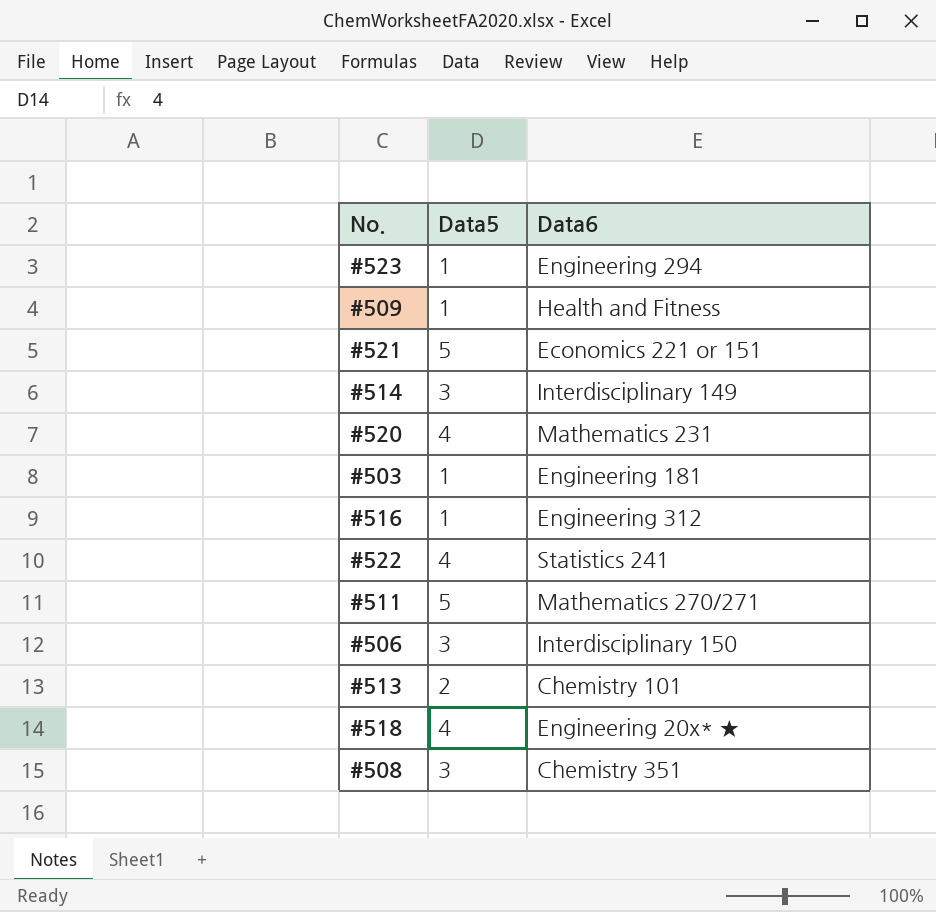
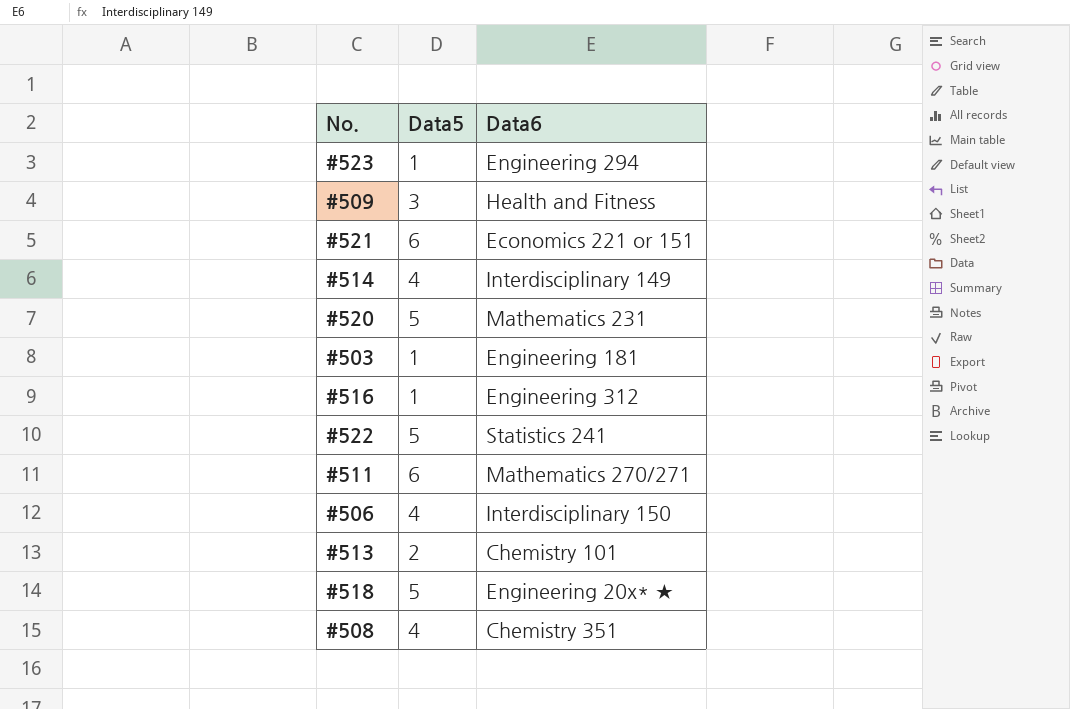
#509 | Data5: 1 -> 3
#521 | Data5: 5 -> 6
#514 | Data5: 3 -> 4
#520 | Data5: 4 -> 5
#522 | Data5: 4 -> 5
#511 | Data5: 5 -> 6
#506 | Data5: 3 -> 4
#518 | Data5: 4 -> 5
#508 | Data5: 3 -> 4

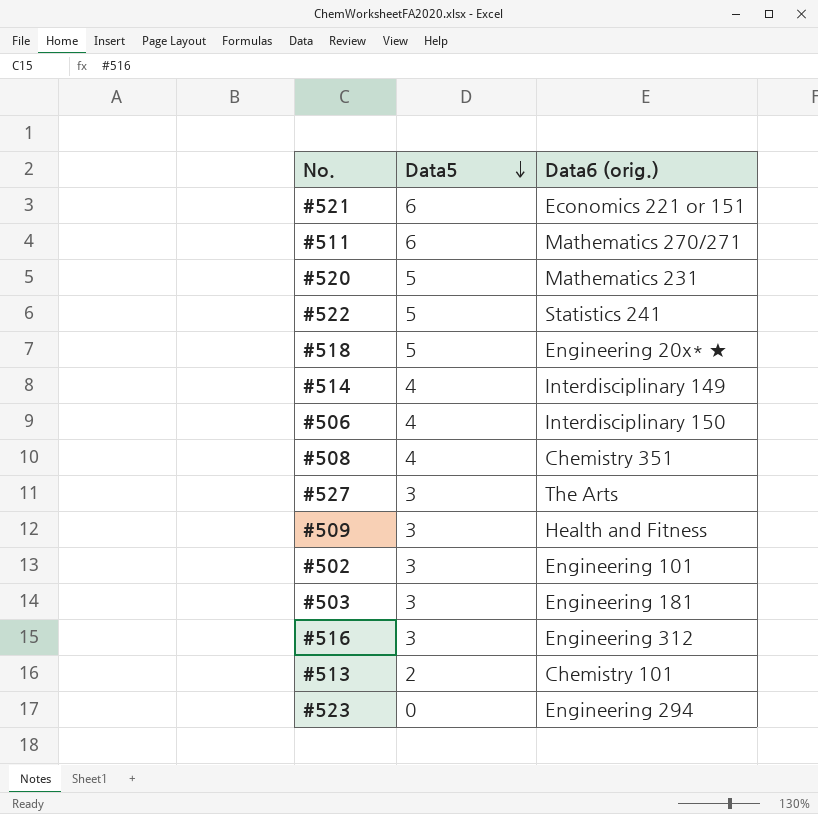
row order: none -> Data5 descending
column name: Data6 -> Data6 (orig.)
row #527: none -> 3 | The Arts
row #502: none -> 3 | Engineering 101
#503 | Data5: 1 -> 3
#516 | Data5: 1 -> 3
#523 | Data5: 1 -> 0

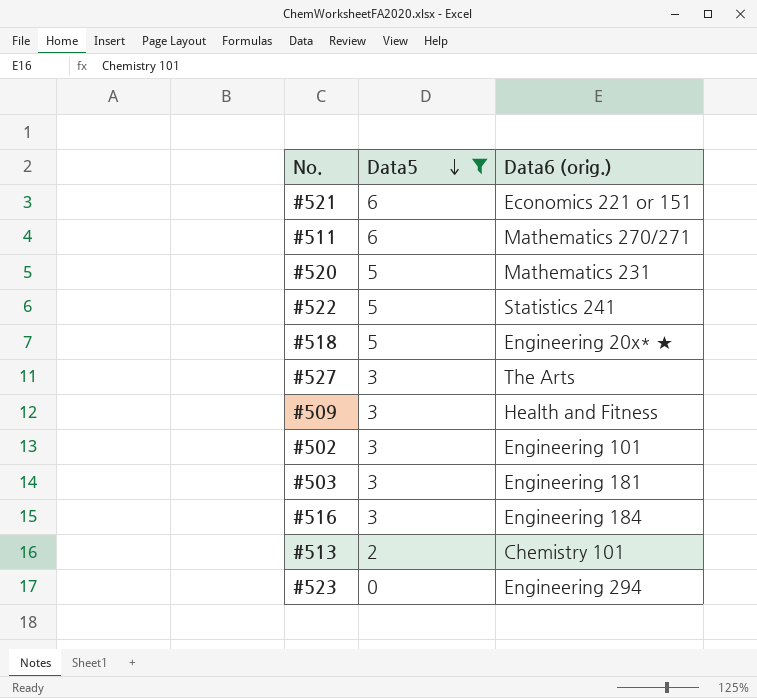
filter: none -> Data5 != 4
#516 | Data6 (orig.): Engineering 312 -> Engineering 184

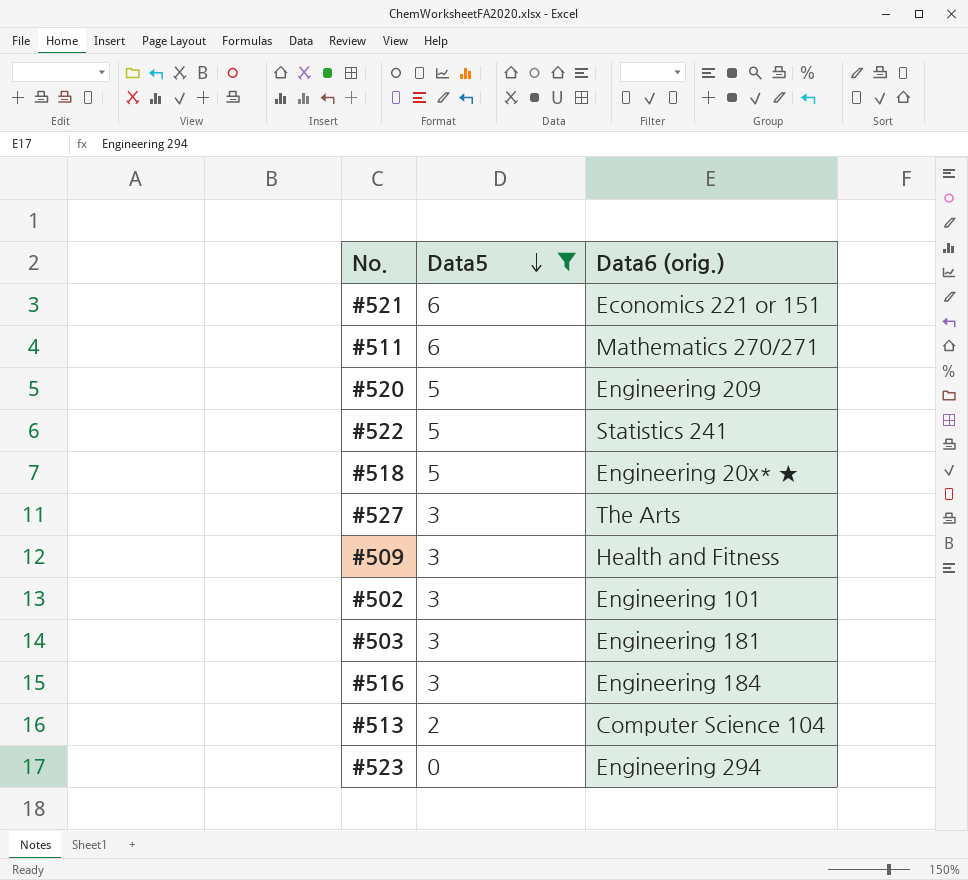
#520 | Data6 (orig.): Mathematics 231 -> Engineering 209
#513 | Data6 (orig.): Chemistry 101 -> Computer Science 104

